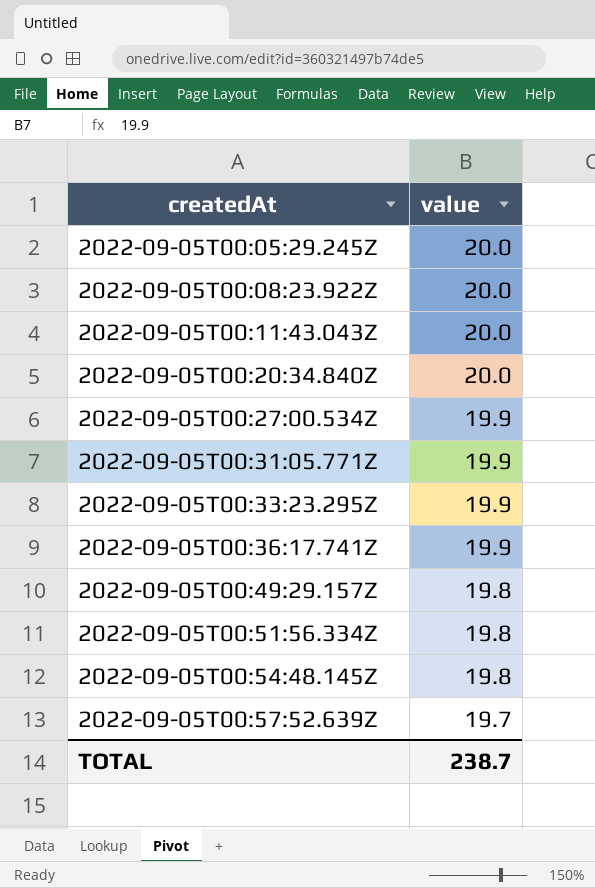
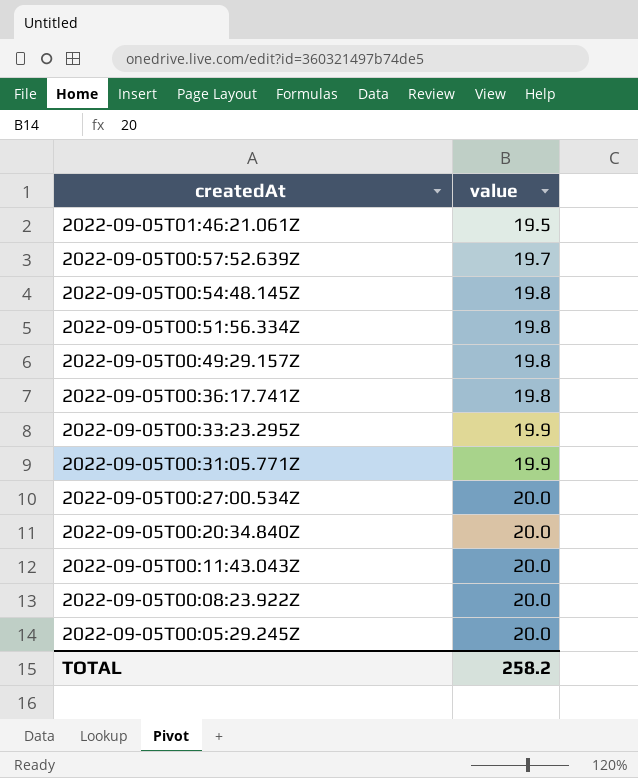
row order: createdAt ascending -> createdAt descending
row 2022-09-05T01:46:21.061Z: none -> 19.5
2022-09-05T00:36:17.741Z | value: 19.9 -> 19.8
2022-09-05T00:27:00.534Z | value: 19.9 -> 20.0
TOTAL | value: 238.7 -> 258.2

